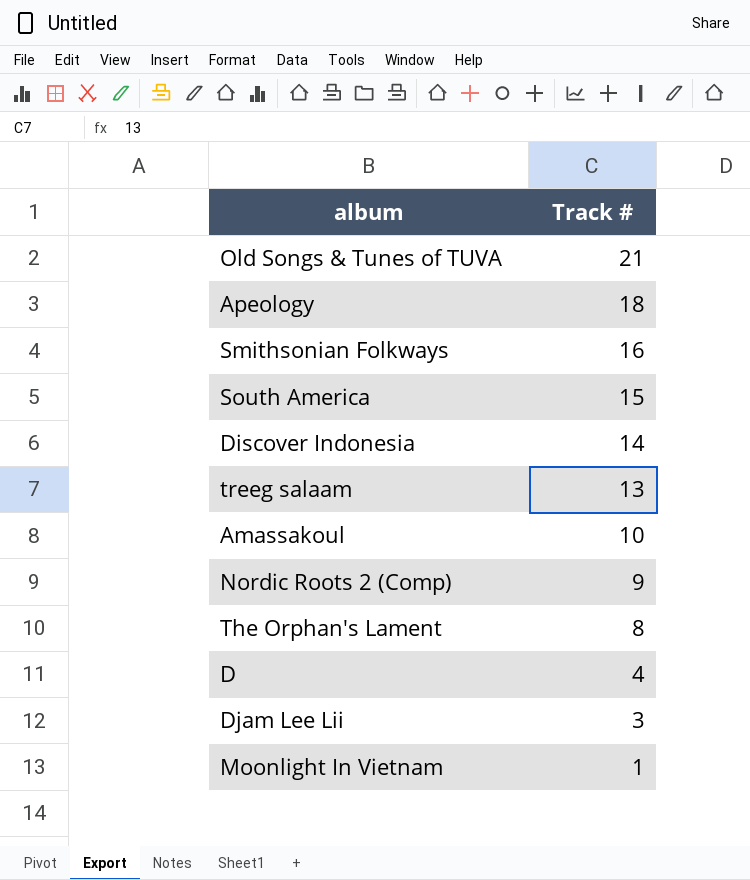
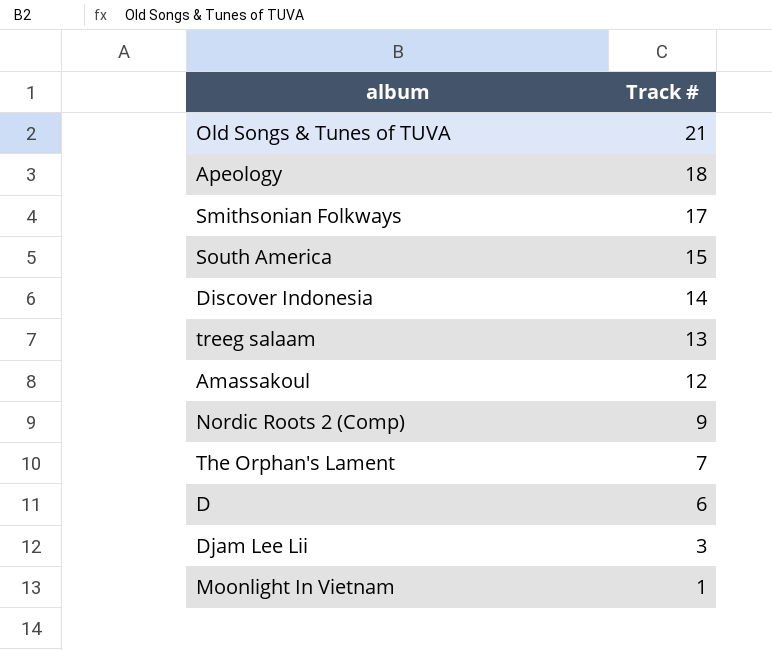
Smithsonian Folkways | Track #: 16 -> 17
Amassakoul | Track #: 10 -> 12
The Orphan's Lament | Track #: 8 -> 7
D | Track #: 4 -> 6

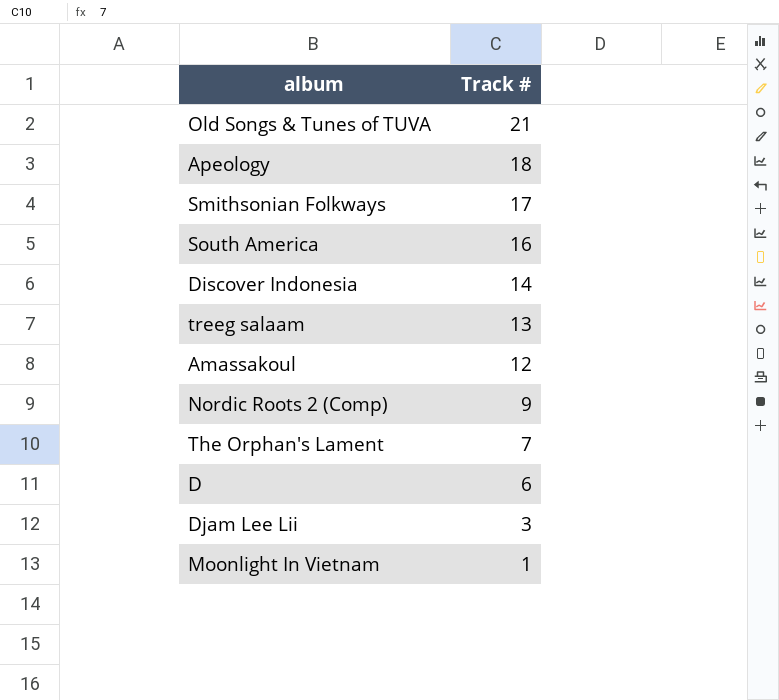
South America | Track #: 15 -> 16

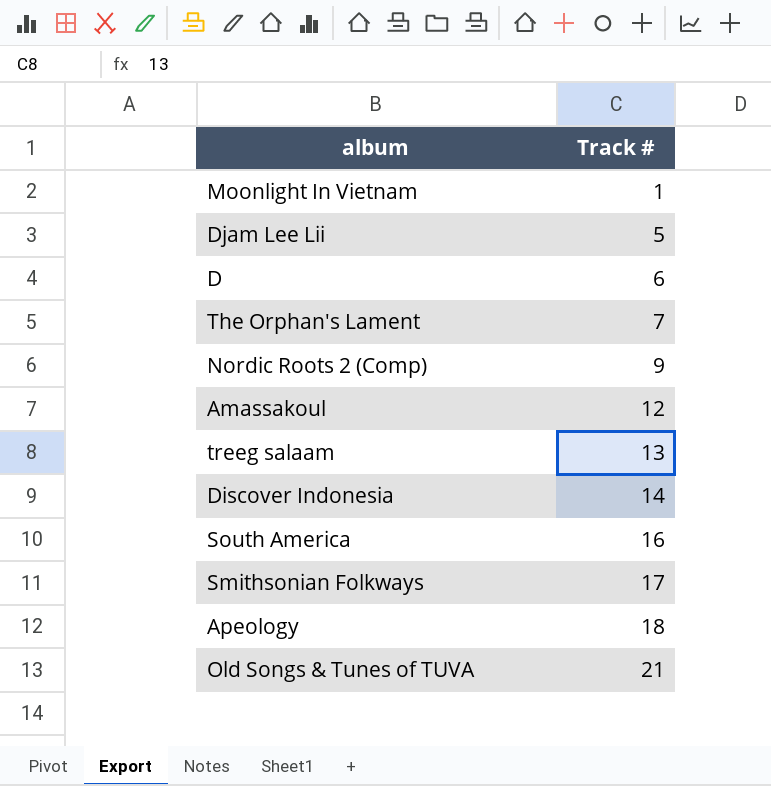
row order: Track # descending -> Track # ascending
Djam Lee Lii | Track #: 3 -> 5

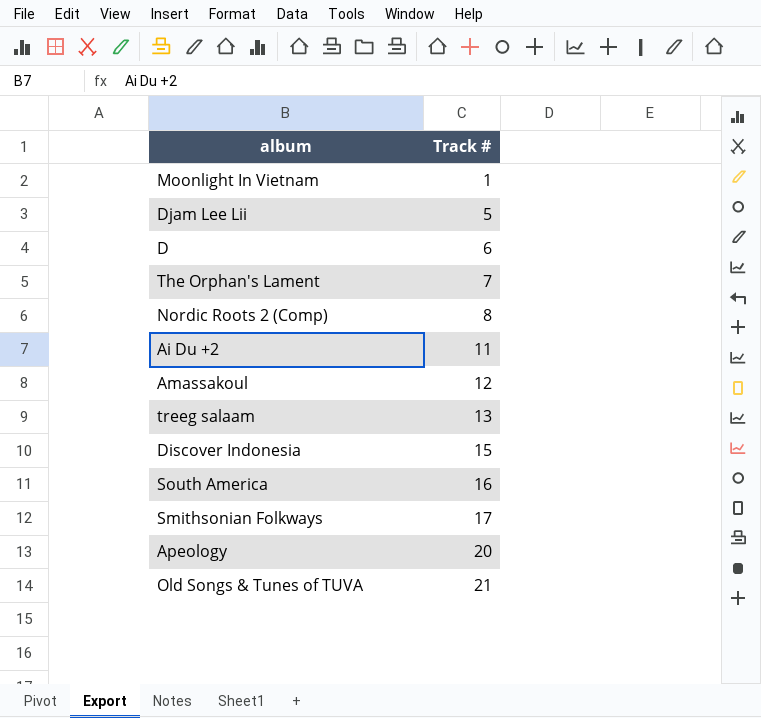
Nordic Roots 2 (Comp) | Track #: 9 -> 8
row Ai Du +2: none -> 11
Discover Indonesia | Track #: 14 -> 15
Apeology | Track #: 18 -> 20

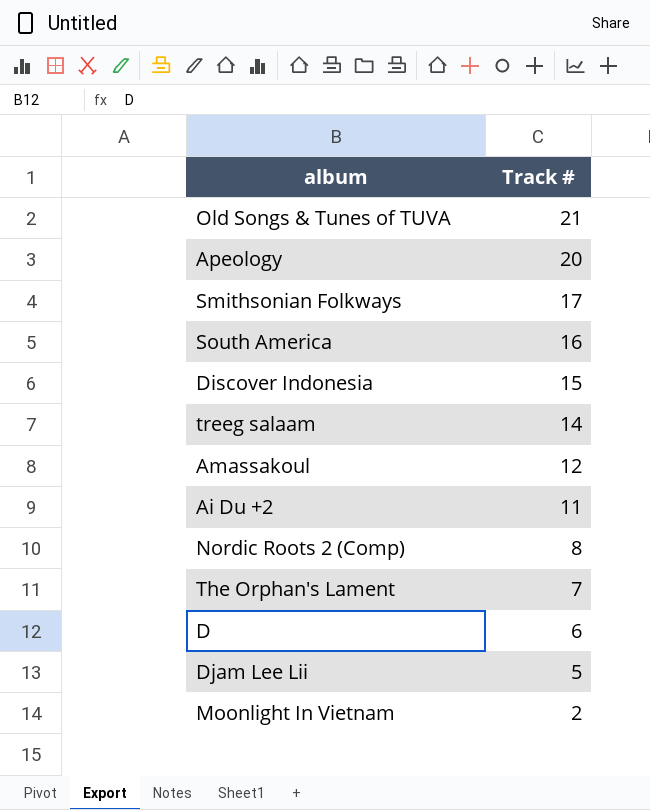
row order: Track # ascending -> Track # descending
treeg salaam | Track #: 13 -> 14
Moonlight In Vietnam | Track #: 1 -> 2

